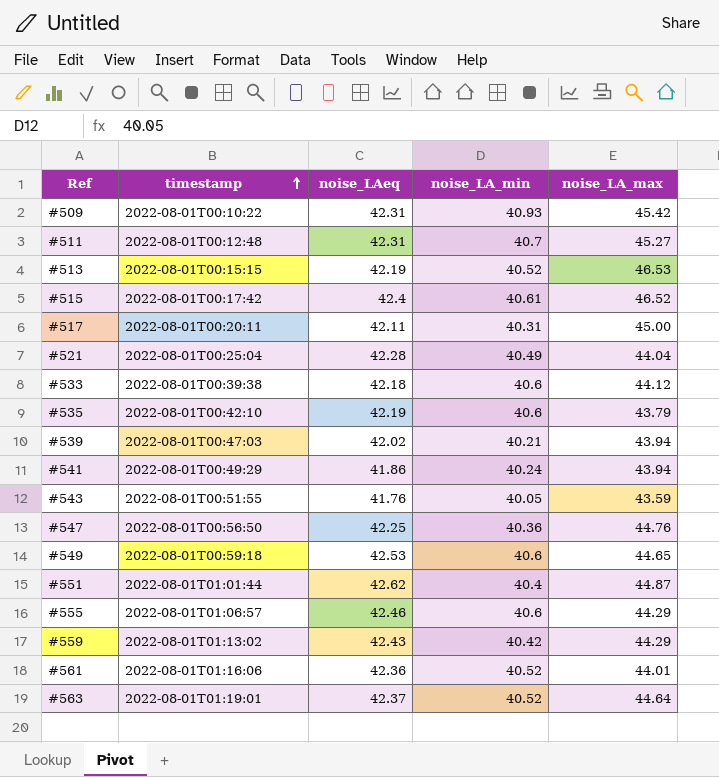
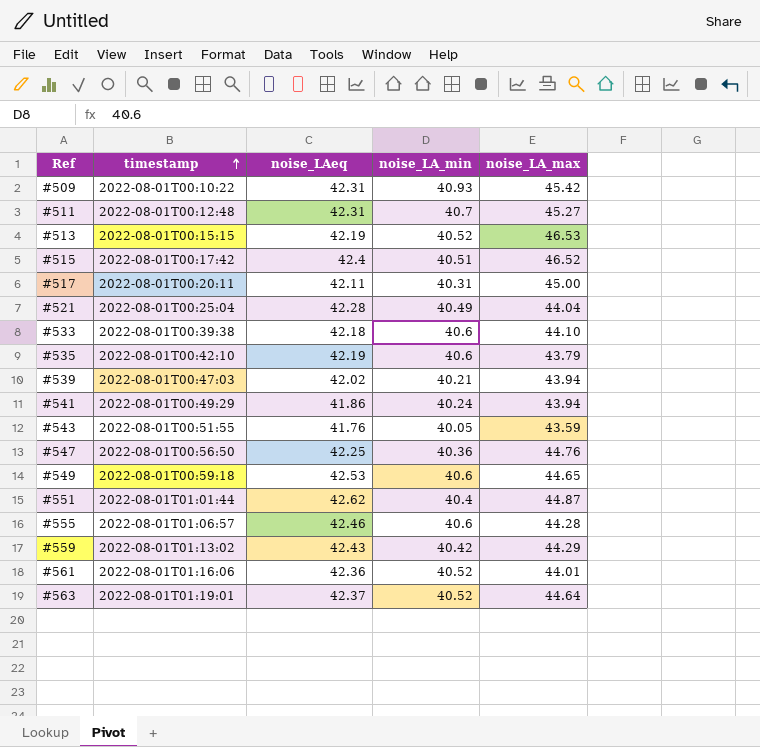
#515 | noise_LA_min: 40.61 -> 40.51
#533 | noise_LA_max: 44.12 -> 44.10
#555 | noise_LA_max: 44.29 -> 44.28

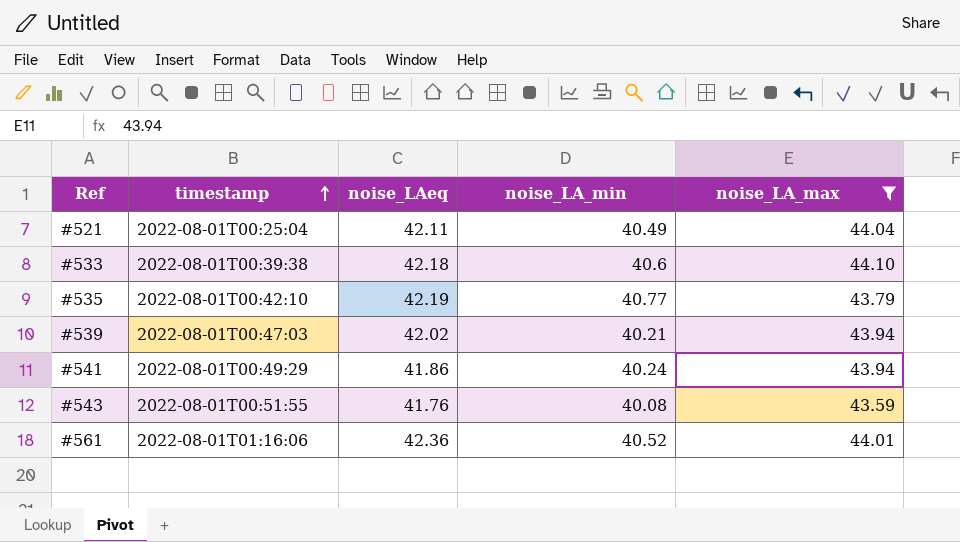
filter: none -> noise_LA_max <= 44.10
#521 | noise_LAeq: 42.28 -> 42.11
#535 | noise_LA_min: 40.6 -> 40.77
#543 | noise_LA_min: 40.05 -> 40.08

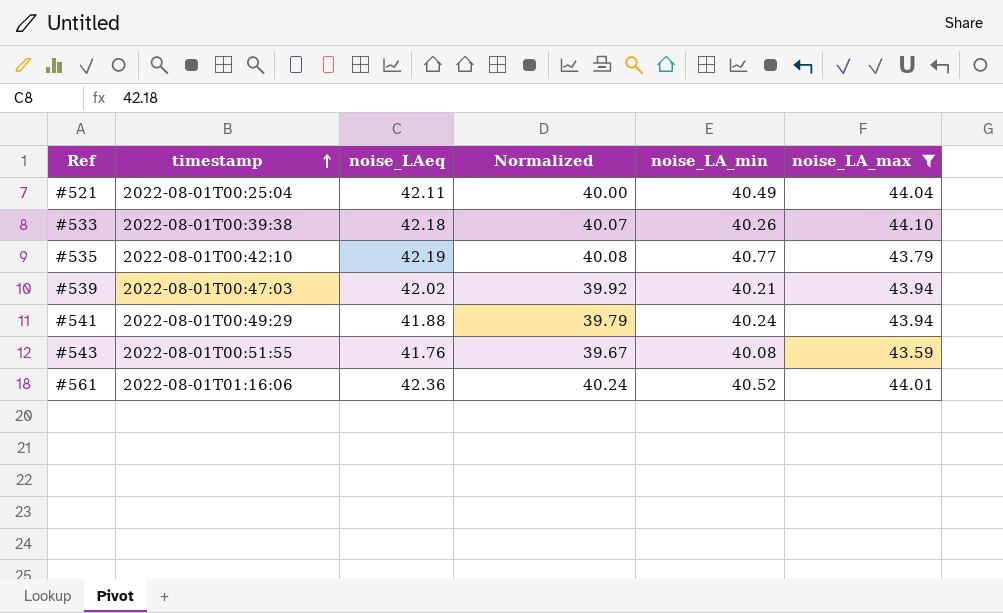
column Normalized | formula: none -> [noise_LAeq] * 0.95
#533 | noise_LA_min: 40.6 -> 40.26
#541 | noise_LAeq: 41.86 -> 41.88

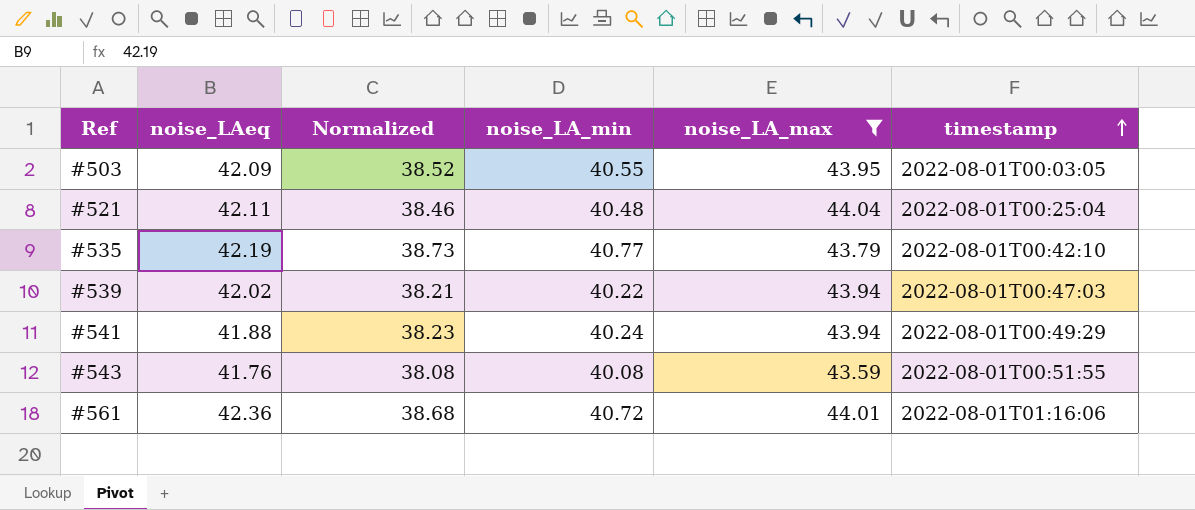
column Normalized | formula: [noise_LAeq] * 0.95 -> [noise_LA_min] * 0.95
column timestamp | position: 2 -> 6
row #533: 2022-08-01T00:39:38 | 42.18 | 40.07 | 40.26 | 44.10 -> none
row #503: none -> 42.09 | 38.52 | 40.55 | 43.95 | 2022-08-01T00:03:05
#521 | noise_LA_min: 40.49 -> 40.48
#539 | noise_LA_min: 40.21 -> 40.22
#561 | noise_LA_min: 40.52 -> 40.72

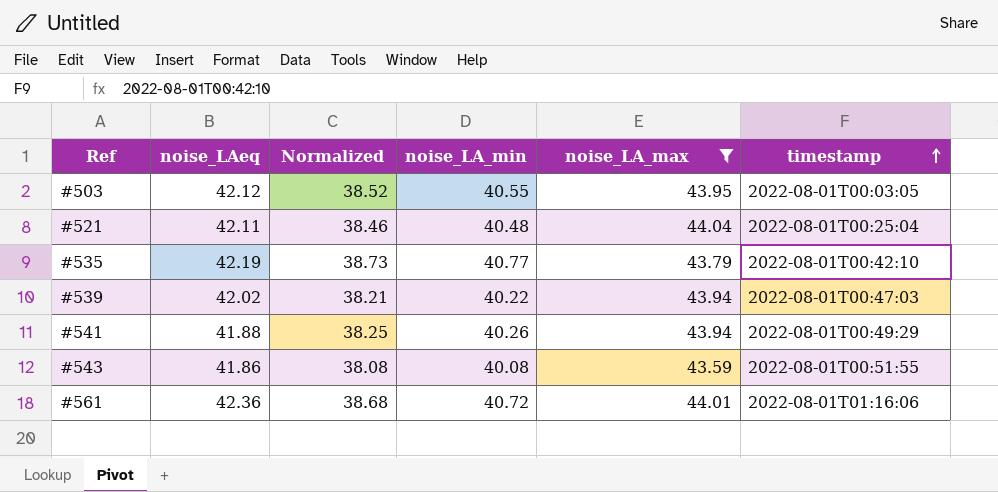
#503 | noise_LAeq: 42.09 -> 42.12
#541 | Normalized: 38.23 -> 38.25
#541 | noise_LA_min: 40.24 -> 40.26
#543 | noise_LAeq: 41.76 -> 41.86

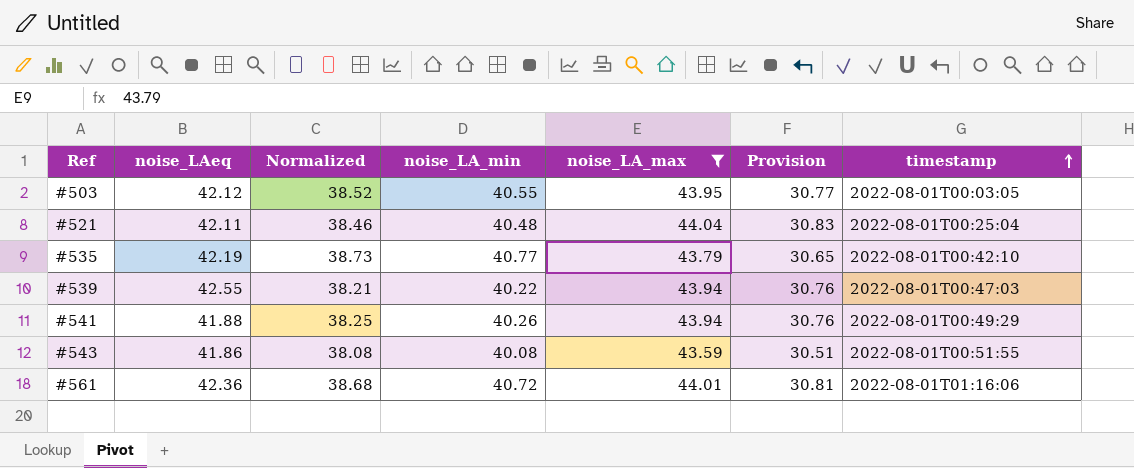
column Provision | formula: none -> [noise_LA_max] * 0.7
#539 | noise_LAeq: 42.02 -> 42.55

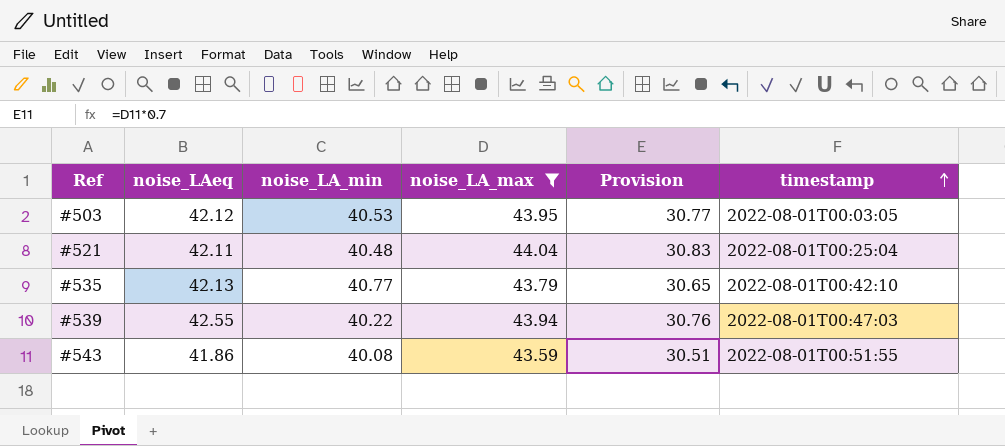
column Normalized | formula: [noise_LA_min] * 0.95 -> none
row #541: 41.88 | 38.25 | 40.26 | 43.94 | 30.76 | 2022-08-01T00:49:29 -> none
row #561: 42.36 | 38.68 | 40.72 | 44.01 | 30.81 | 2022-08-01T01:16:06 -> none
#503 | noise_LA_min: 40.55 -> 40.53
#535 | noise_LAeq: 42.19 -> 42.13

